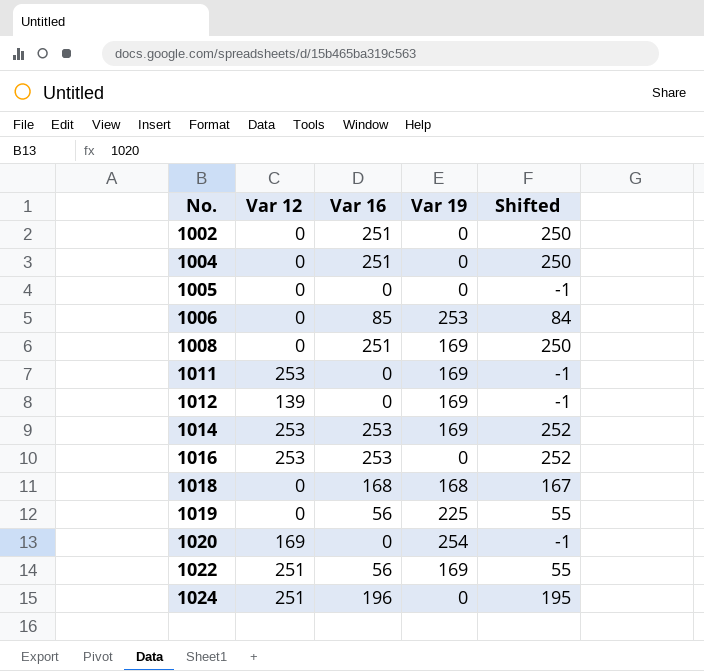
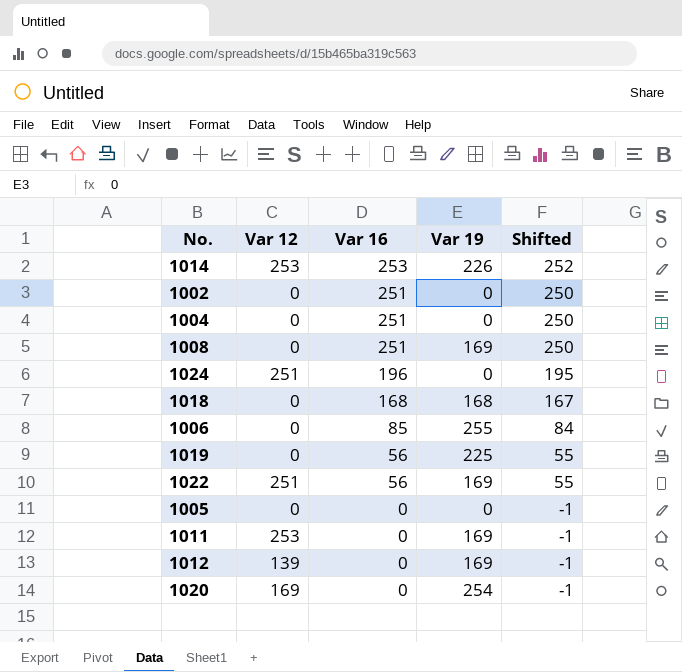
row order: No. ascending -> Var 16 descending
row 1016: 253 | 253 | 0 | 252 -> none
1014 | Var 19: 169 -> 226
1006 | Var 19: 253 -> 255

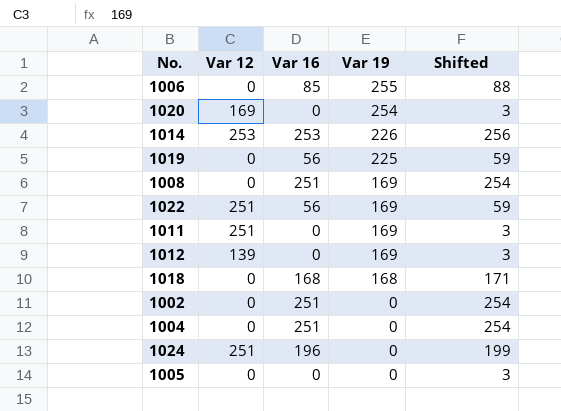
row order: Var 16 descending -> Var 19 descending
column Shifted | formula: [Var 16] - 1 -> [Var 16] + 3
1011 | Var 12: 253 -> 251

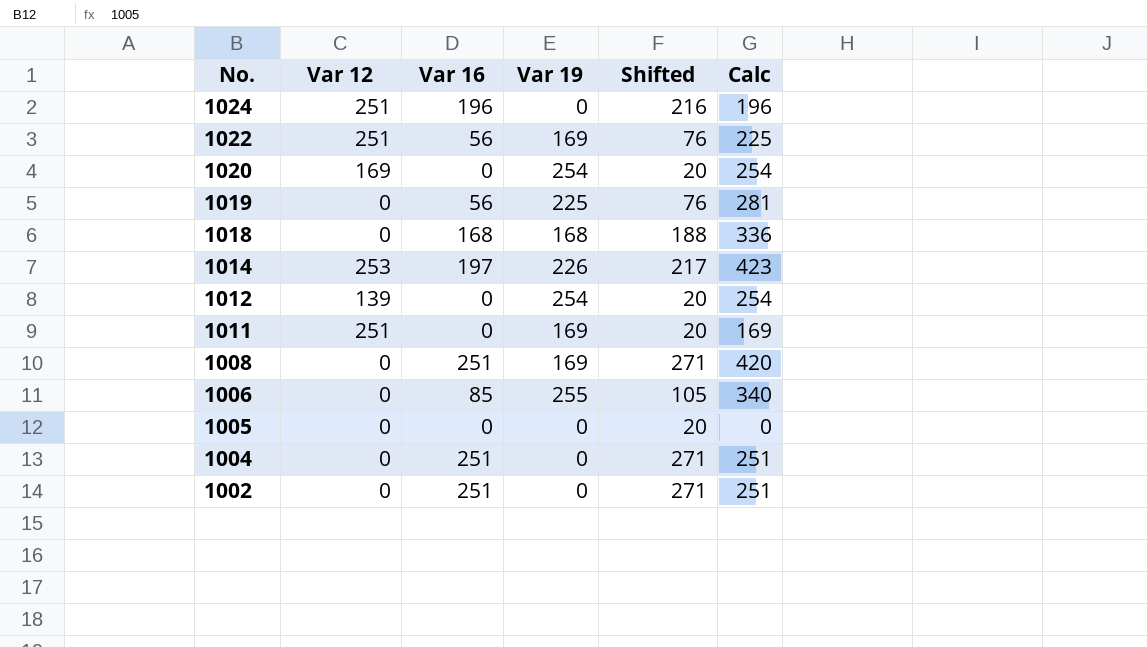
row order: Var 19 descending -> No. descending
column Shifted | formula: [Var 16] + 3 -> [Var 16] + 20
column Calc | formula: none -> [Var 16] + [Var 19]
1014 | Var 16: 253 -> 197
1012 | Var 19: 169 -> 254

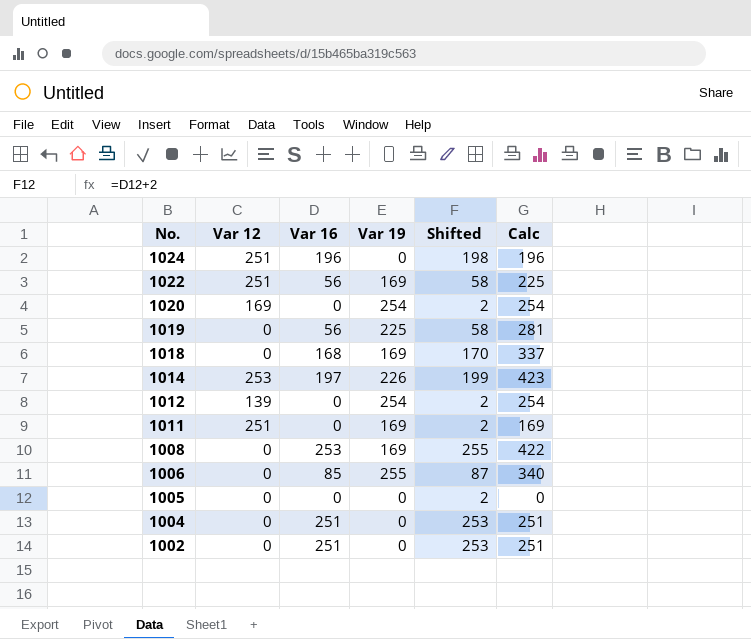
column Shifted | formula: [Var 16] + 20 -> [Var 16] + 2
1018 | Var 19: 168 -> 169
1018 | Calc: 336 -> 337
1008 | Var 16: 251 -> 253
1008 | Calc: 420 -> 422

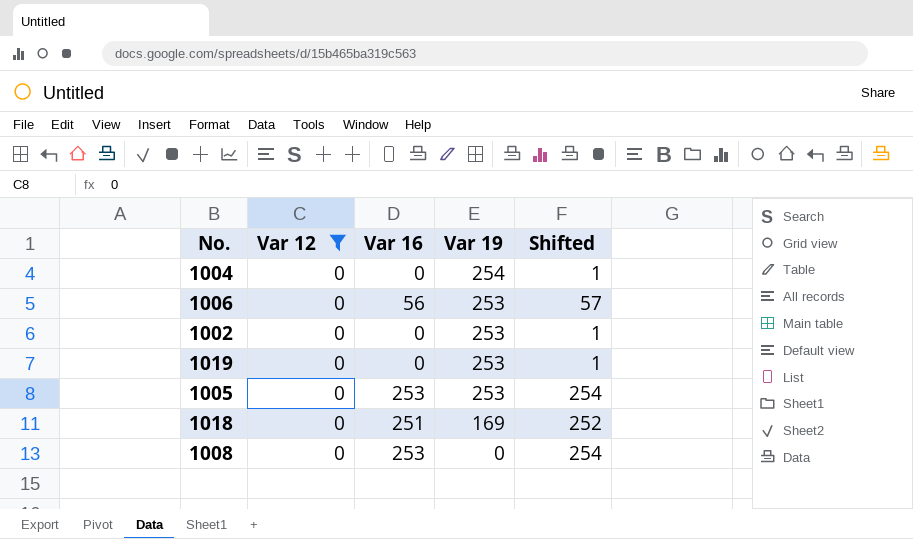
filter: none -> Var 12 = 0
row order: No. descending -> Var 19 descending
column Calc | formula: [Var 16] + [Var 19] -> none
column Shifted | formula: [Var 16] + 2 -> [Var 16] + 1
1004 | Var 16: 251 -> 0
1004 | Var 19: 0 -> 254
1006 | Var 16: 85 -> 56
1006 | Var 19: 255 -> 253
1002 | Var 16: 251 -> 0
1002 | Var 19: 0 -> 253
1019 | Var 16: 56 -> 0
1019 | Var 19: 225 -> 253
1005 | Var 16: 0 -> 253
1005 | Var 19: 0 -> 253
1018 | Var 16: 168 -> 251
1008 | Var 19: 169 -> 0

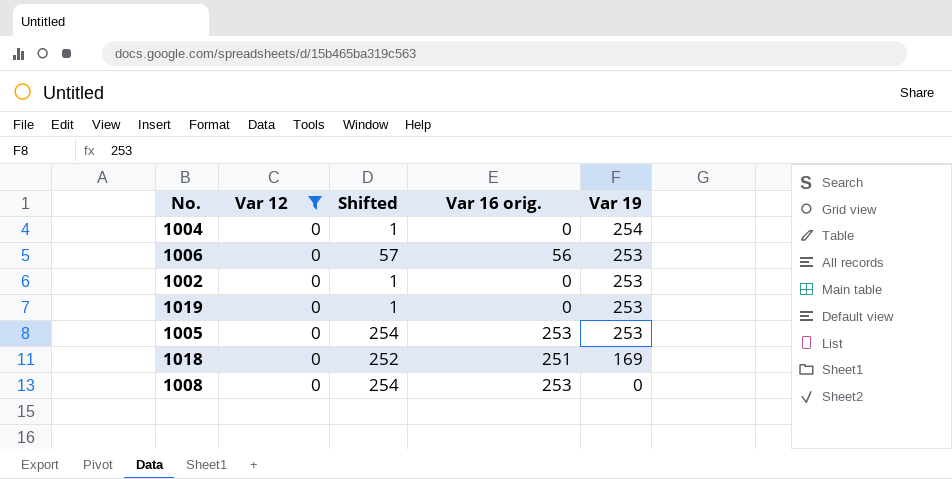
column Shifted | position: 5 -> 3
column name: Var 16 -> Var 16 orig.

